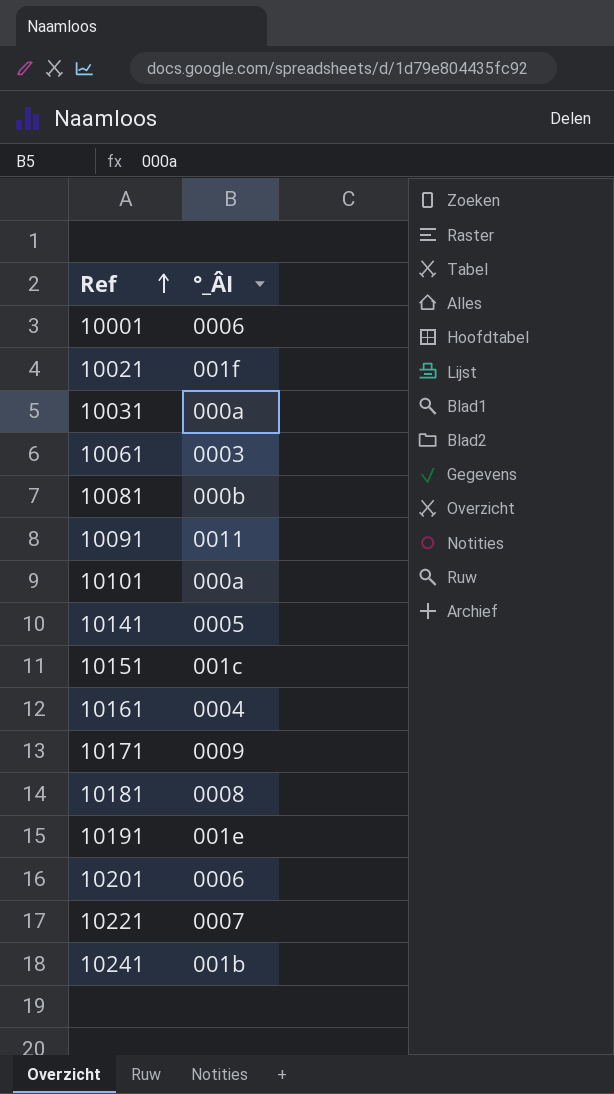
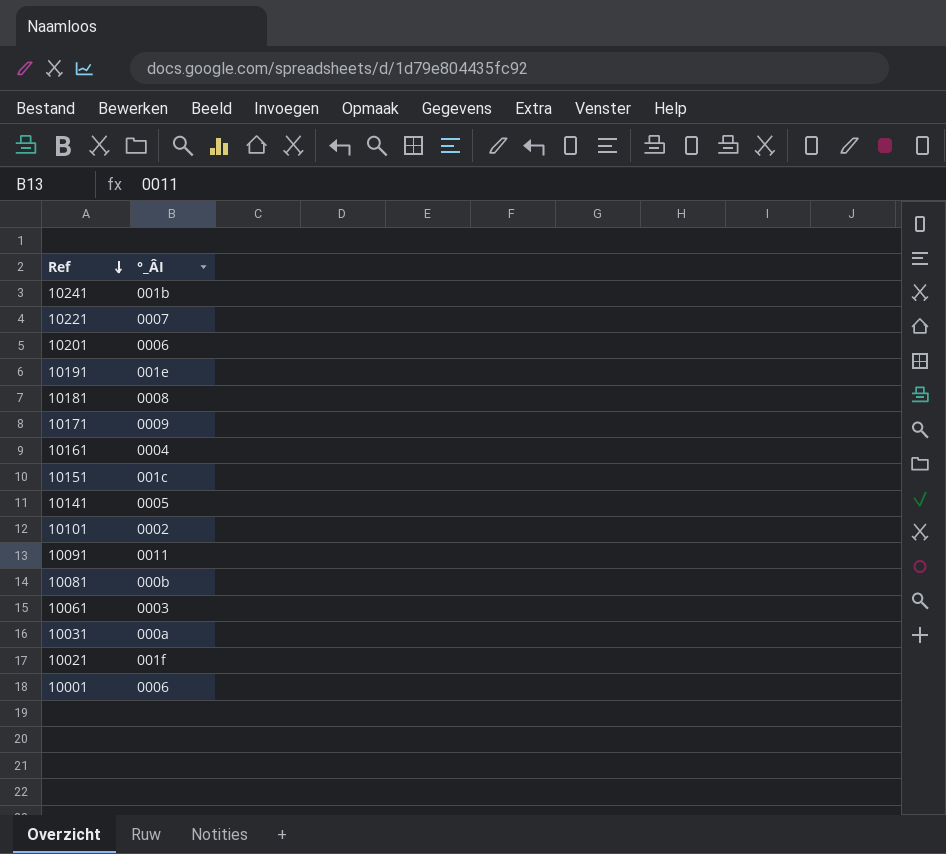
row order: Ref ascending -> Ref descending
10101 | °_ÂI: 000a -> 0002

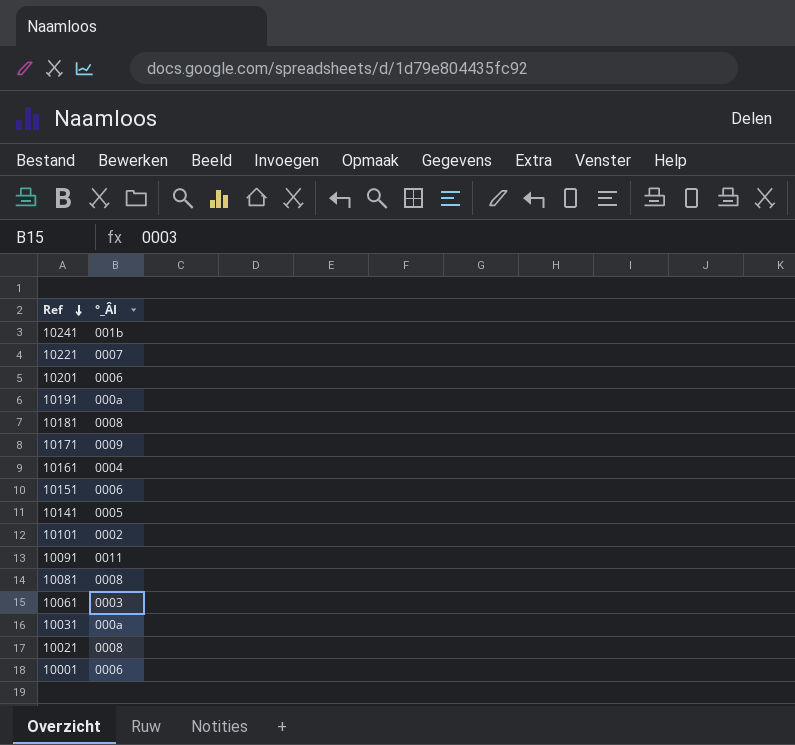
10191 | °_ÂI: 001e -> 000a
10151 | °_ÂI: 001c -> 0006
10081 | °_ÂI: 000b -> 0008
10021 | °_ÂI: 001f -> 0008

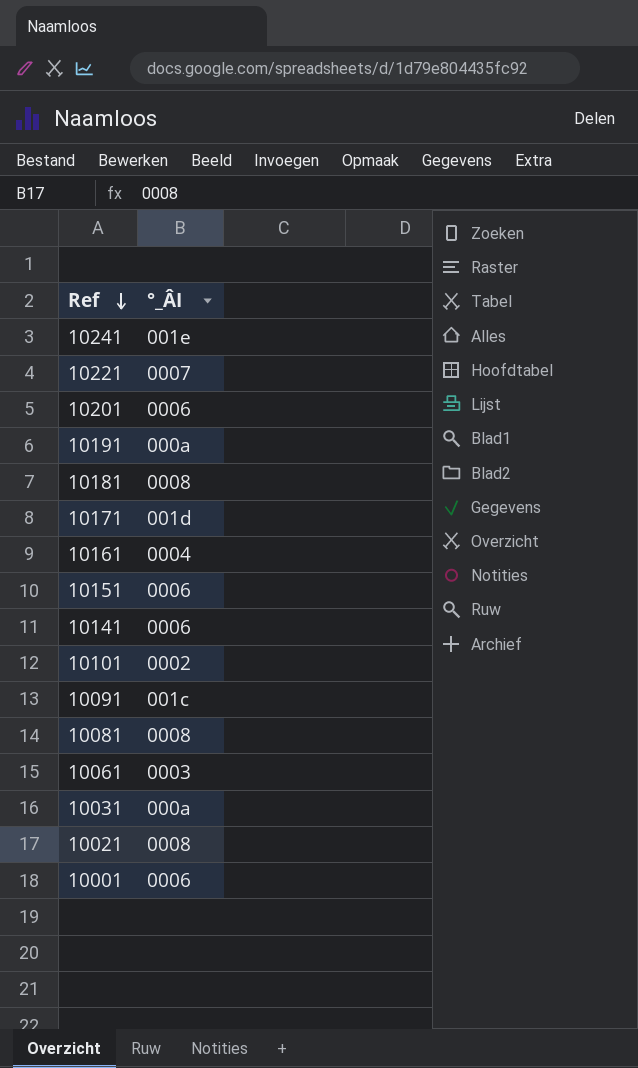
10241 | °_ÂI: 001b -> 001e
10171 | °_ÂI: 0009 -> 001d
10141 | °_ÂI: 0005 -> 0006
10091 | °_ÂI: 0011 -> 001c

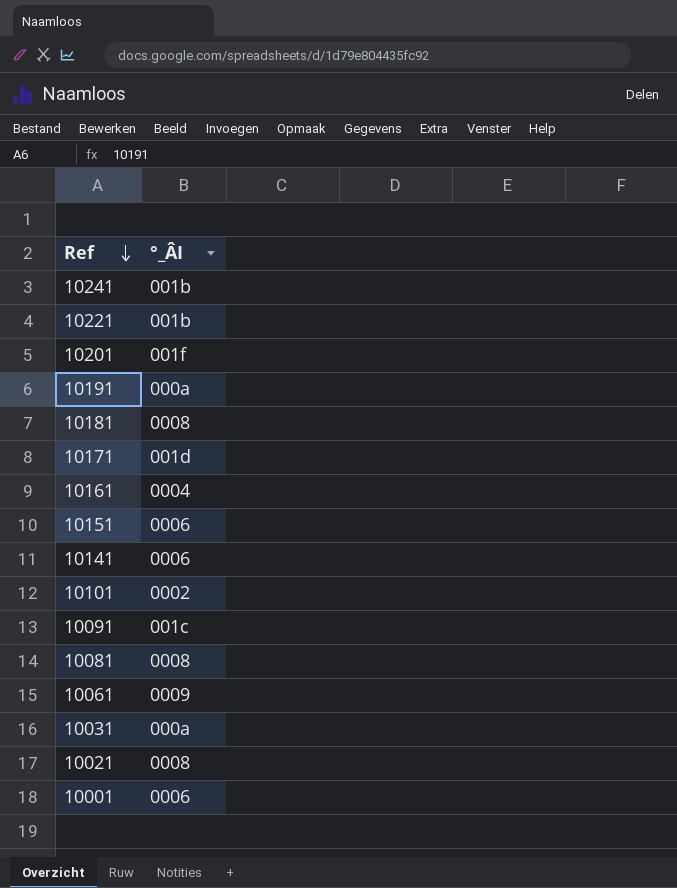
10241 | °_ÂI: 001e -> 001b
10221 | °_ÂI: 0007 -> 001b
10201 | °_ÂI: 0006 -> 001f
10061 | °_ÂI: 0003 -> 0009

